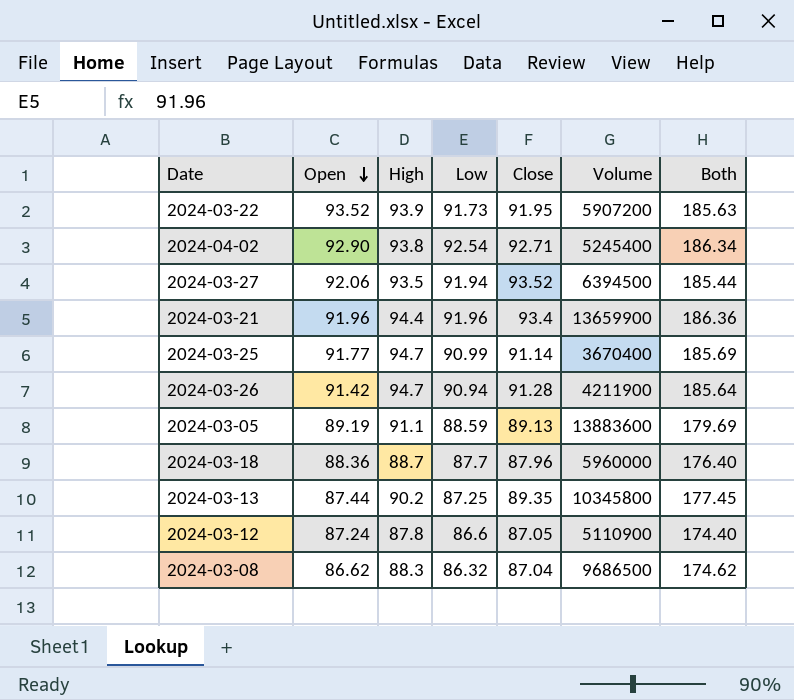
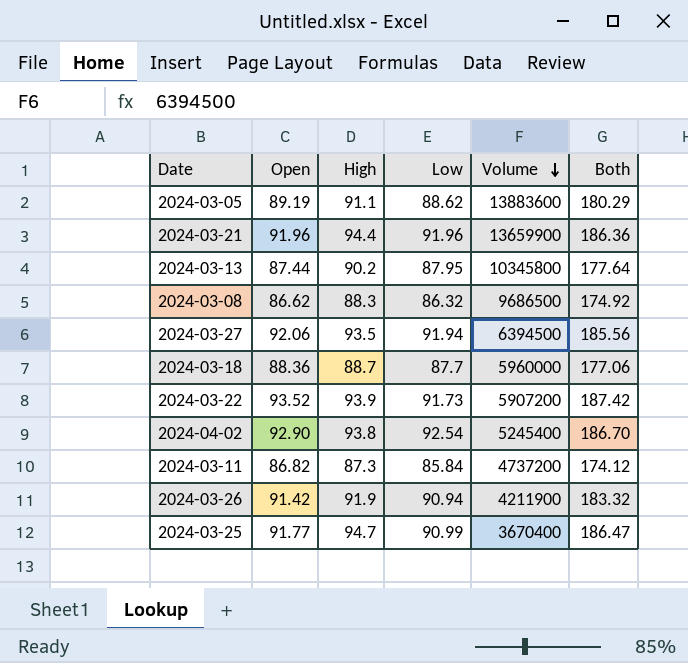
row order: Open descending -> Volume descending
column Close | position: 5 -> none
column Both | formula: [High] + [Low] -> [Open] + [High]
row 2024-03-12: 87.24 | 87.8 | 86.6 | 87.05 | 5110900 | 174.40 -> none
2024-03-05 | Low: 88.59 -> 88.62
2024-03-13 | Low: 87.25 -> 87.95
row 2024-03-11: none -> 86.82 | 87.3 | 85.84 | 4737200 | 174.12
2024-03-26 | High: 94.7 -> 91.9

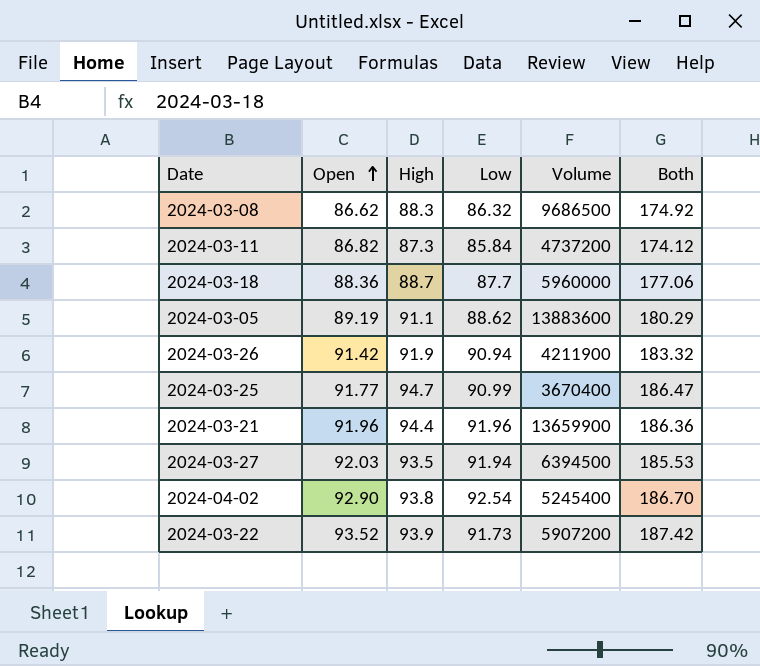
row order: Volume descending -> Open ascending
row 2024-03-13: 87.44 | 90.2 | 87.95 | 10345800 | 177.64 -> none
2024-03-27 | Open: 92.06 -> 92.03
2024-03-27 | Both: 185.56 -> 185.53

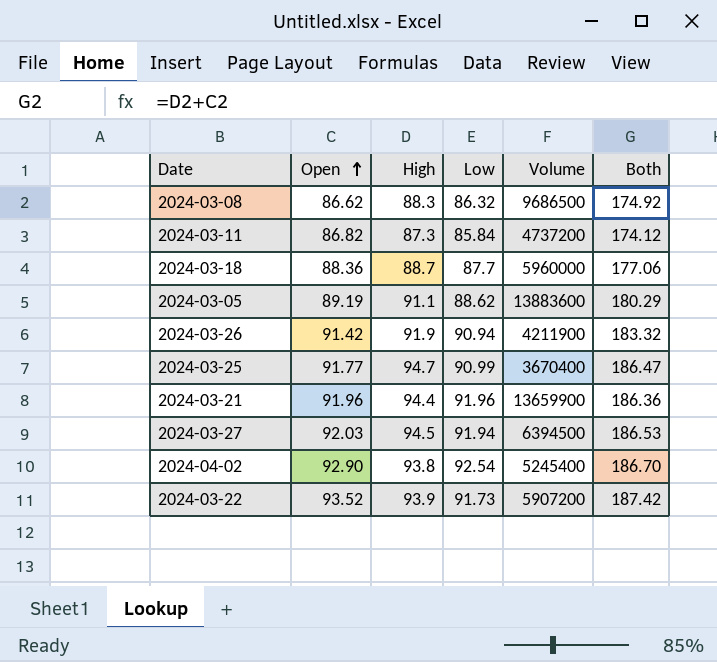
2024-03-27 | High: 93.5 -> 94.5
2024-03-27 | Both: 185.53 -> 186.53

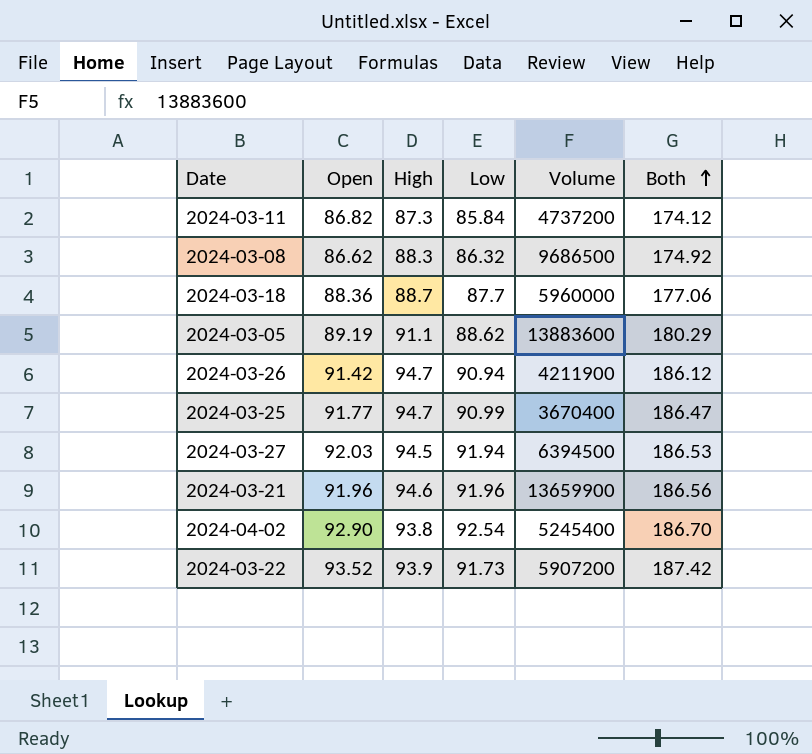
row order: Open ascending -> Both ascending
2024-03-26 | High: 91.9 -> 94.7
2024-03-26 | Both: 183.32 -> 186.12
2024-03-21 | High: 94.4 -> 94.6
2024-03-21 | Both: 186.36 -> 186.56

